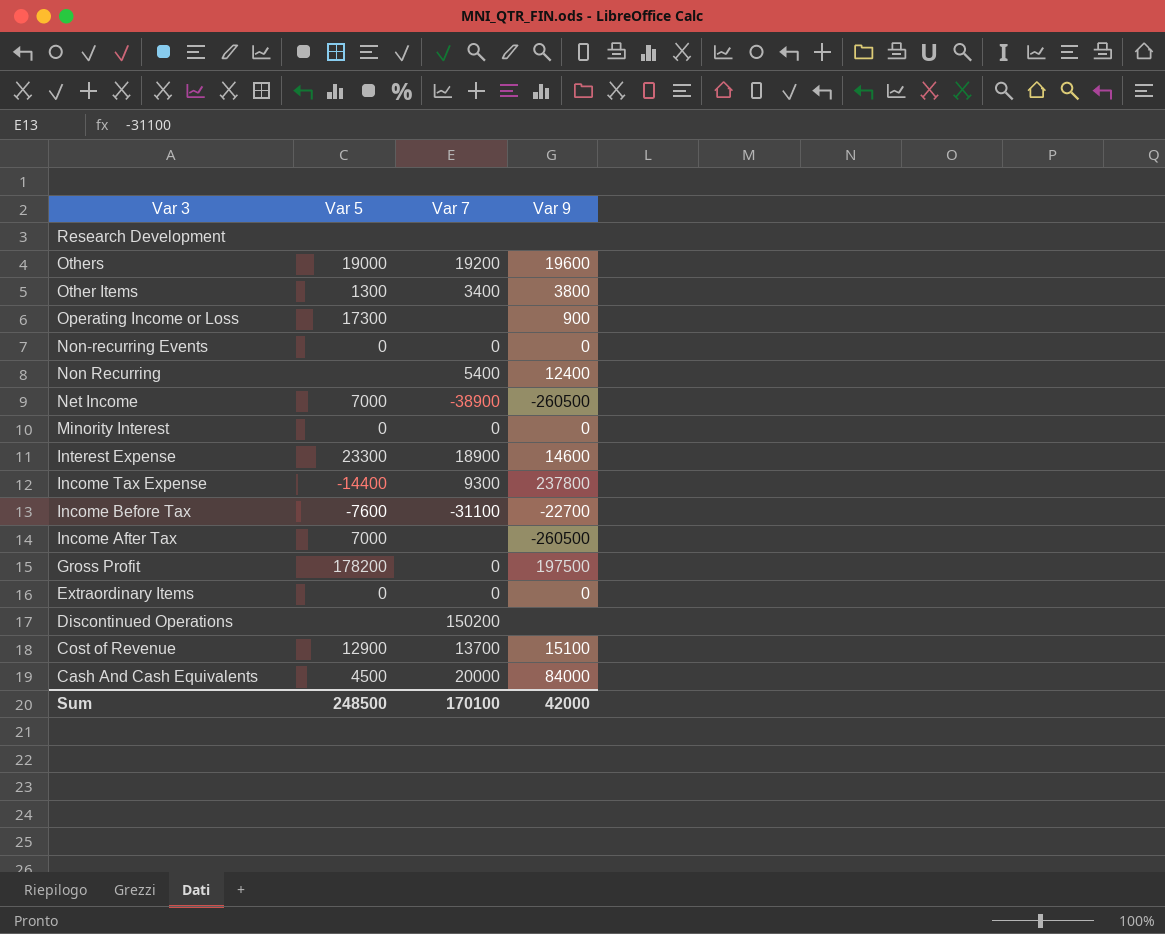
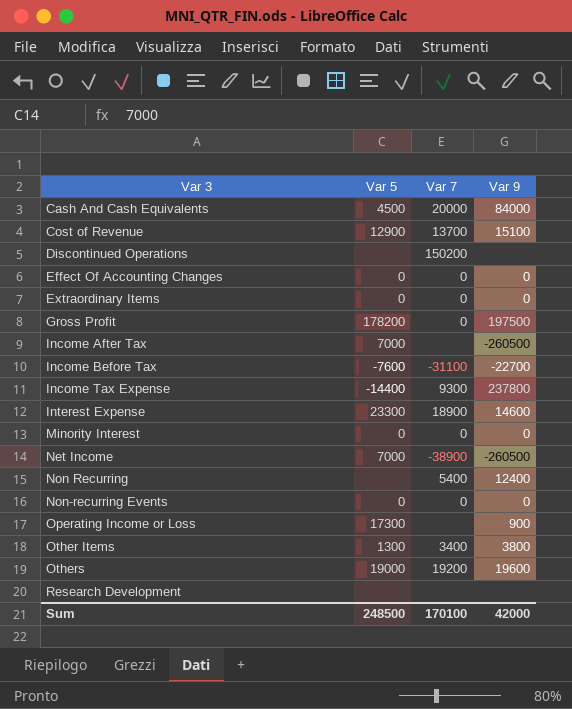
row order: Var 3 descending -> Var 3 ascending
row Effect Of Accounting Changes: none -> 0 | 0 | 0

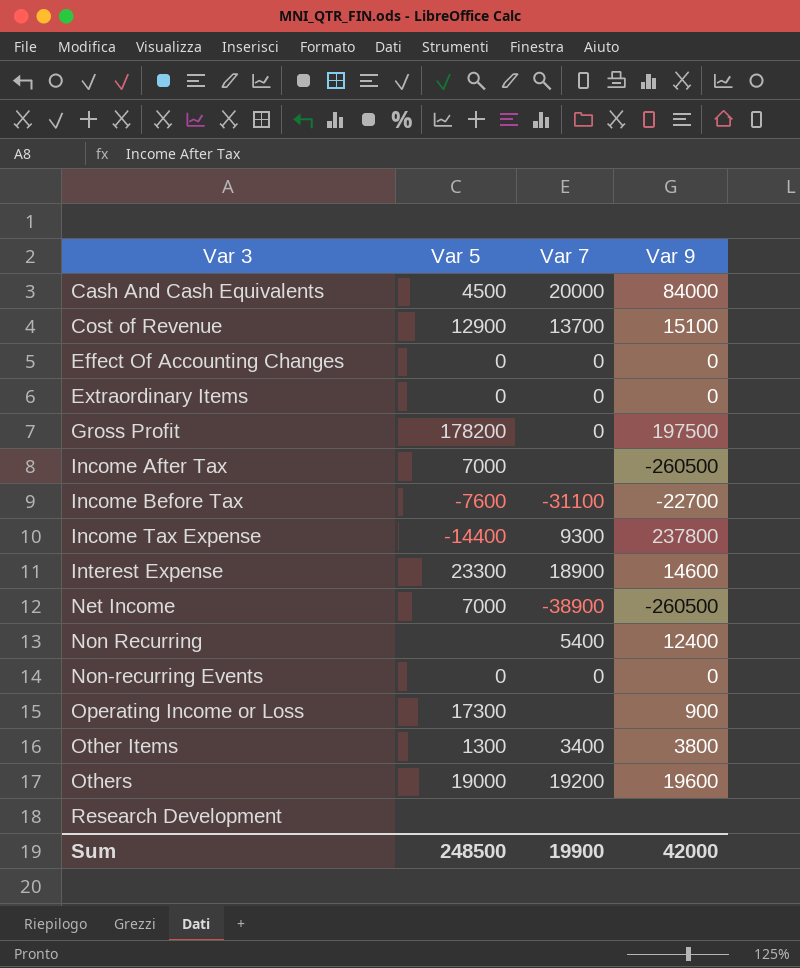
row Discontinued Operations: none | 150200 | none -> none
row Minority Interest: 0 | 0 | 0 -> none
Sum | Var 7: 170100 -> 19900

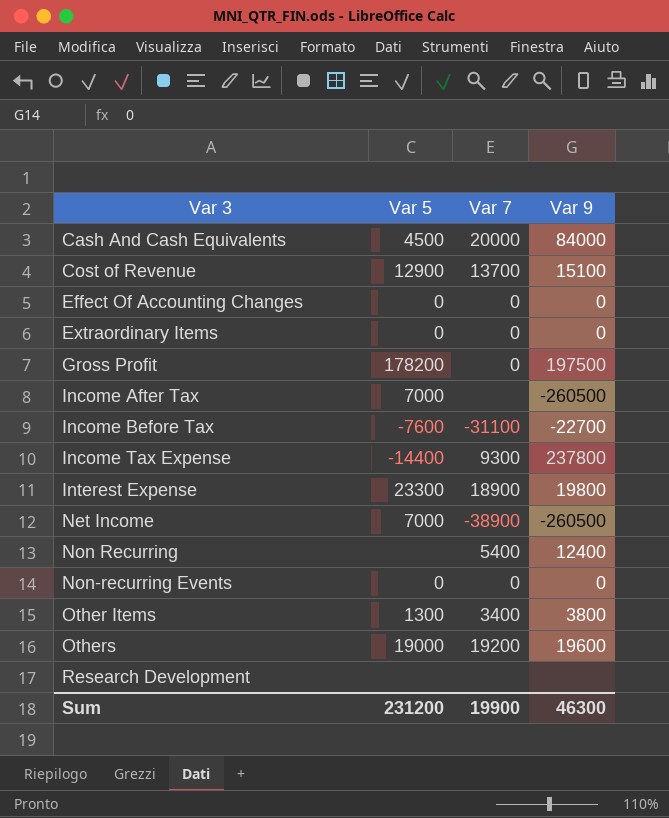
row Operating Income or Loss: 17300 | none | 900 -> none
Interest Expense | Var 9: 14600 -> 19800
Sum | Var 5: 248500 -> 231200
Sum | Var 9: 42000 -> 46300

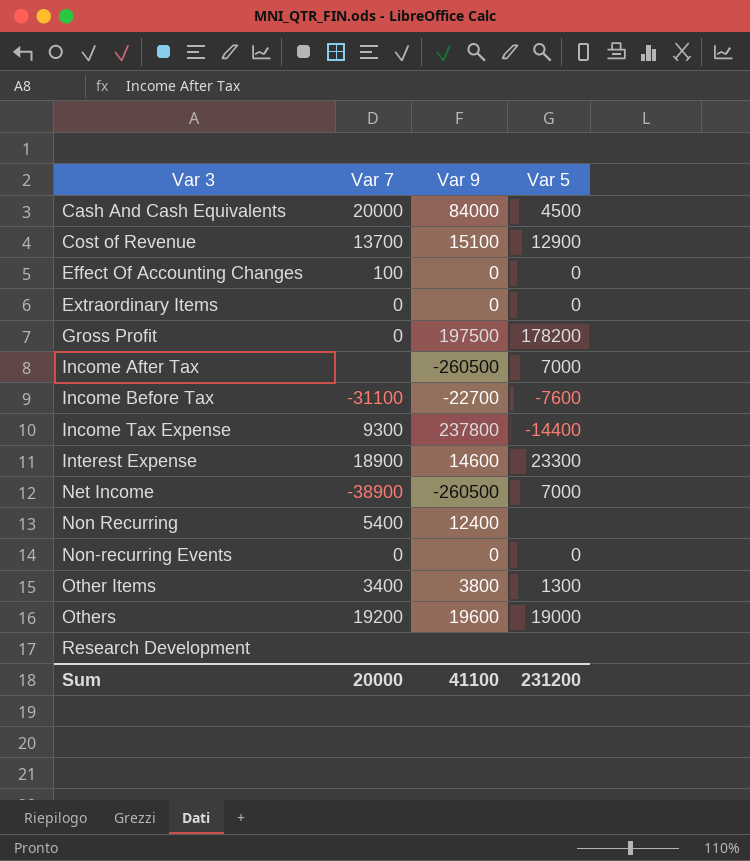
column Var 5 | position: 2 -> 4
Effect Of Accounting Changes | Var 7: 0 -> 100
Interest Expense | Var 9: 19800 -> 14600
Sum | Var 7: 19900 -> 20000
Sum | Var 9: 46300 -> 41100

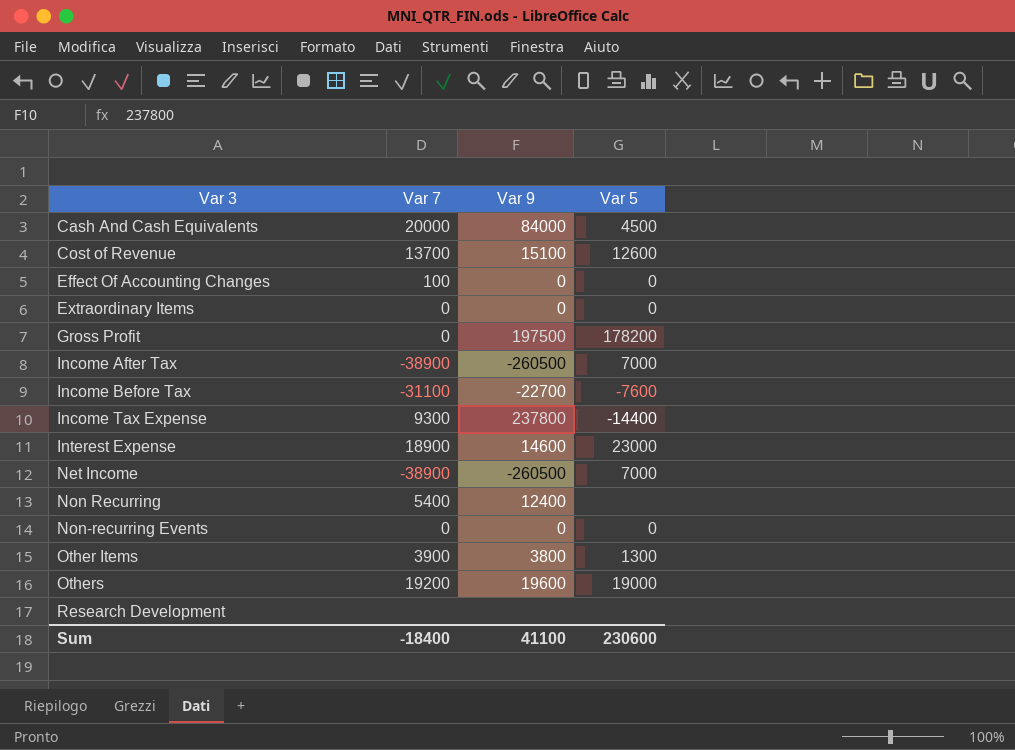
Cost of Revenue | Var 5: 12900 -> 12600
Income After Tax | Var 7: none -> -38900
Interest Expense | Var 5: 23300 -> 23000
Other Items | Var 7: 3400 -> 3900
Sum | Var 7: 20000 -> -18400
Sum | Var 5: 231200 -> 230600

